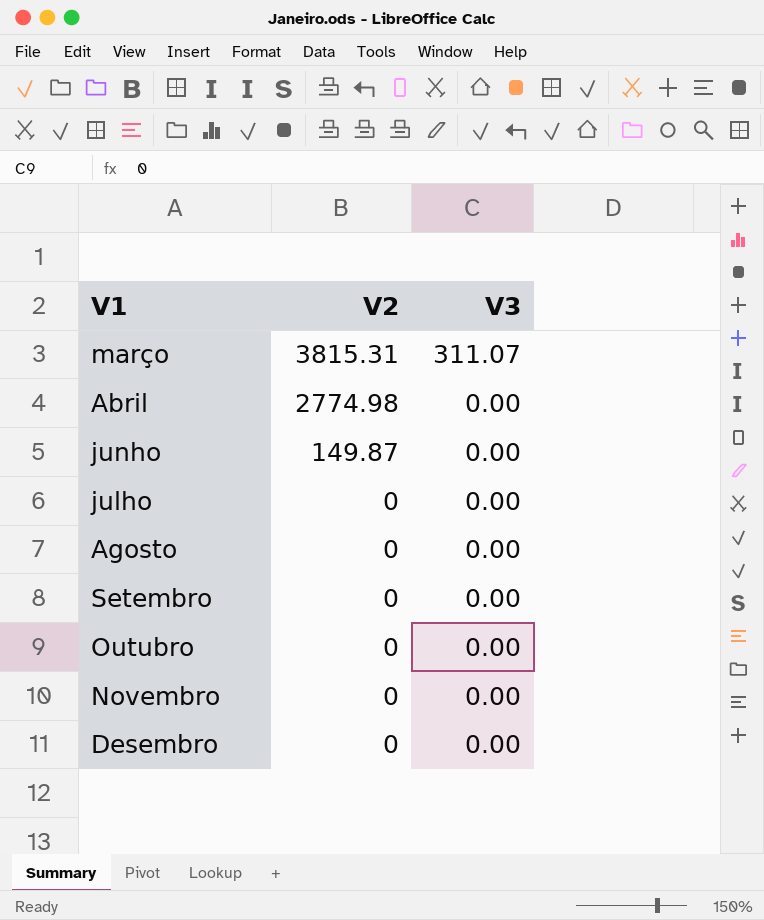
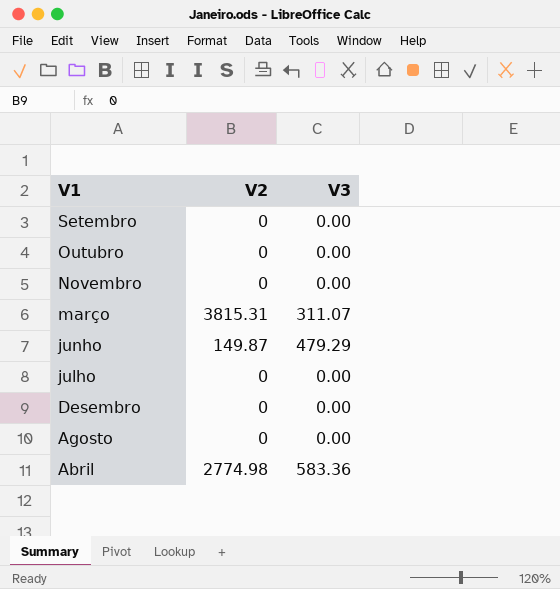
row order: V2 descending -> V1 descending
junho | V3: 0.00 -> 479.29
Abril | V3: 0.00 -> 583.36

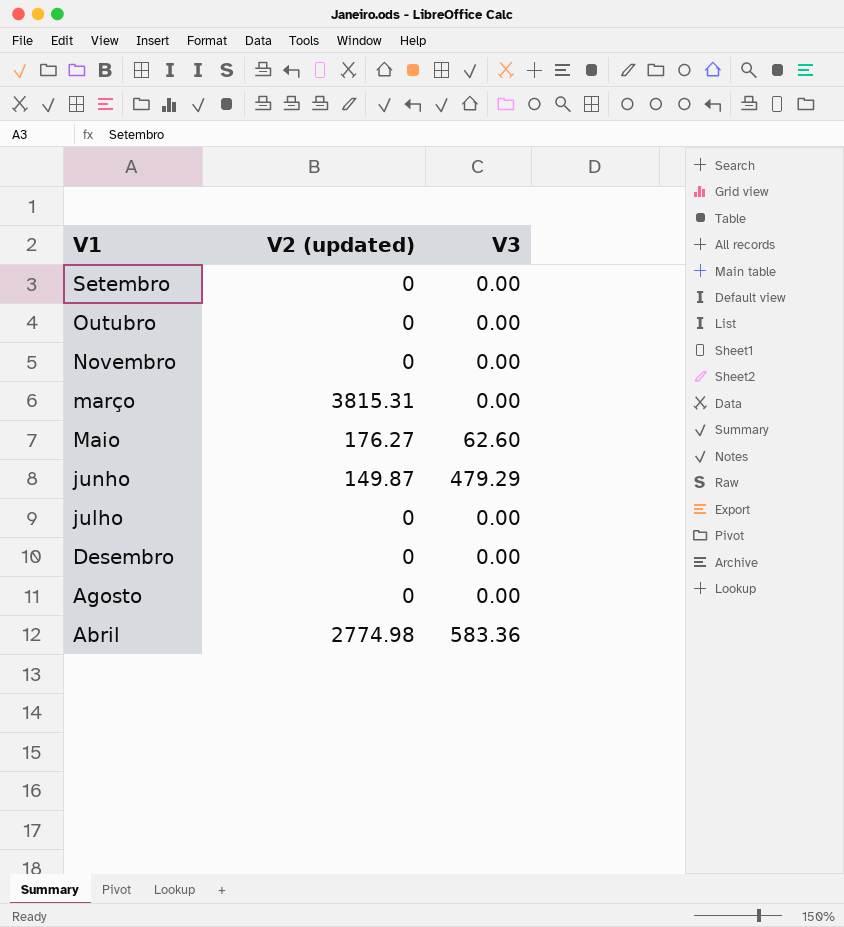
column name: V2 -> V2 (updated)
março | V3: 311.07 -> 0.00
row Maio: none -> 176.27 | 62.60

